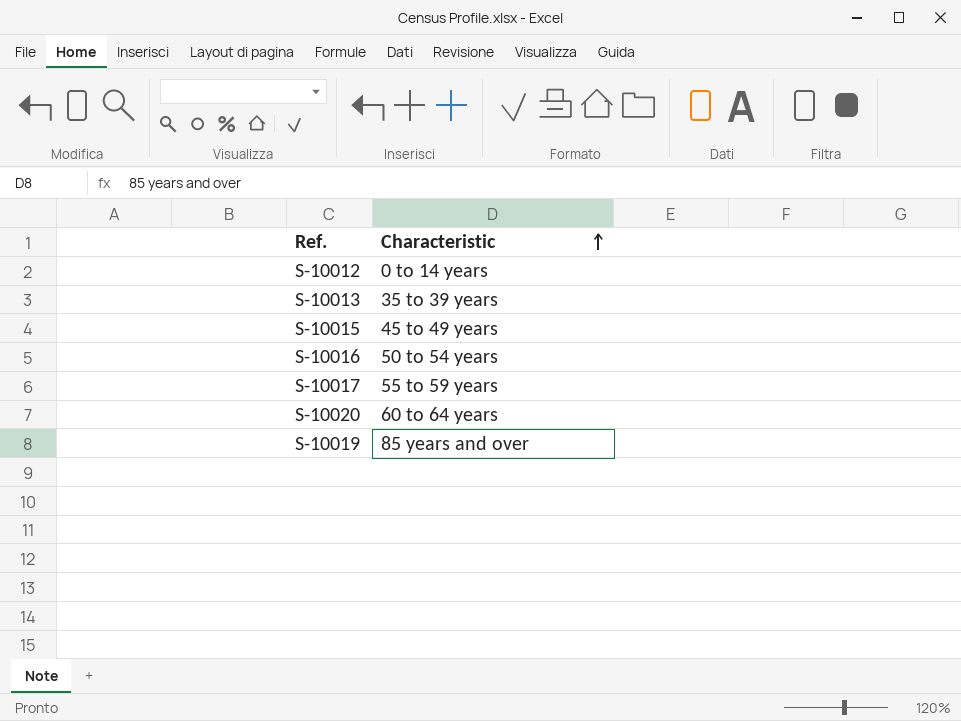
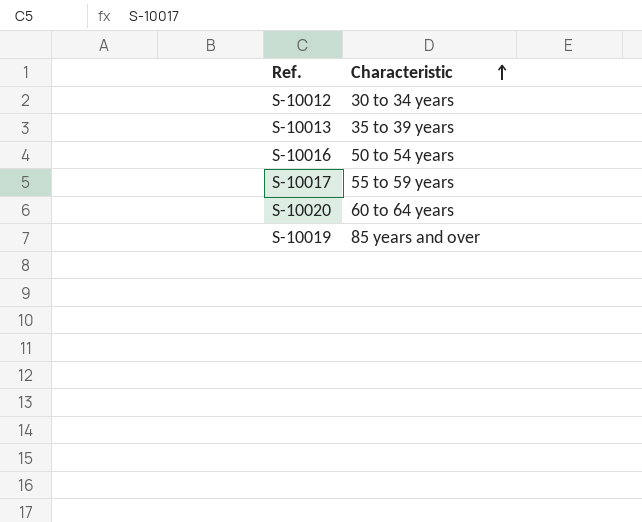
row S-10015: 45 to 49 years -> none
S-10012 | Characteristic: 0 to 14 years -> 30 to 34 years

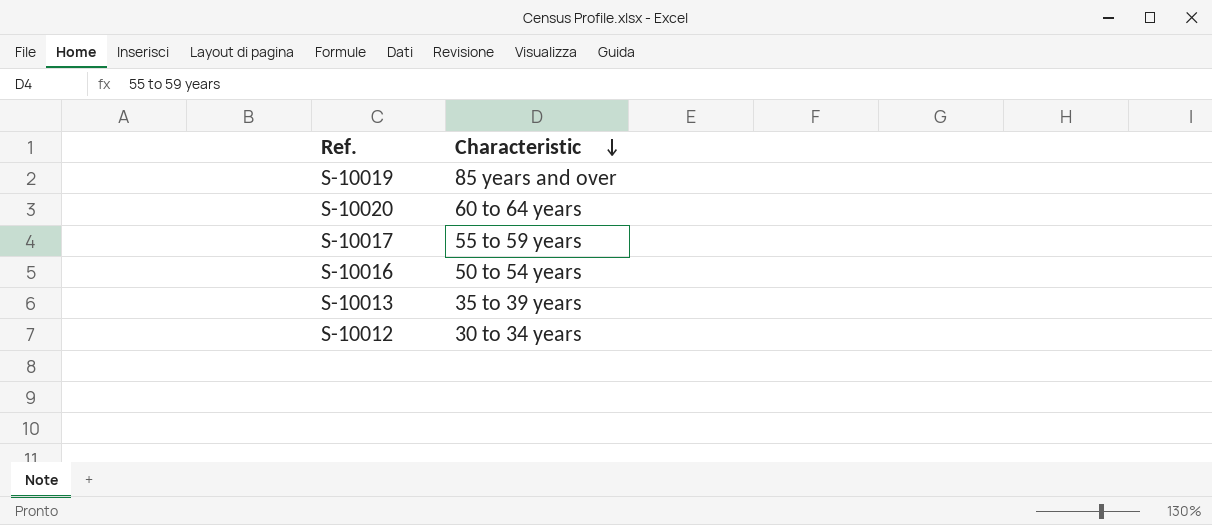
row order: Characteristic ascending -> Characteristic descending

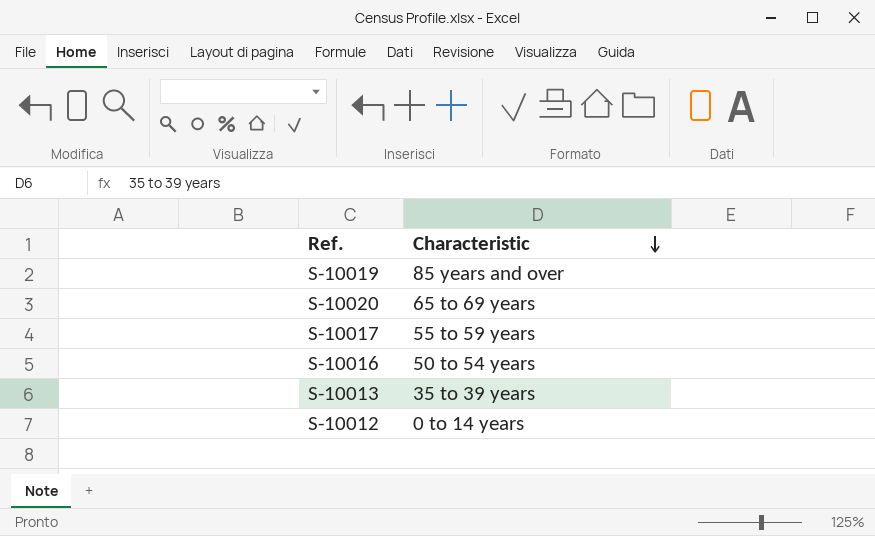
S-10020 | Characteristic: 60 to 64 years -> 65 to 69 years
S-10012 | Characteristic: 30 to 34 years -> 0 to 14 years

